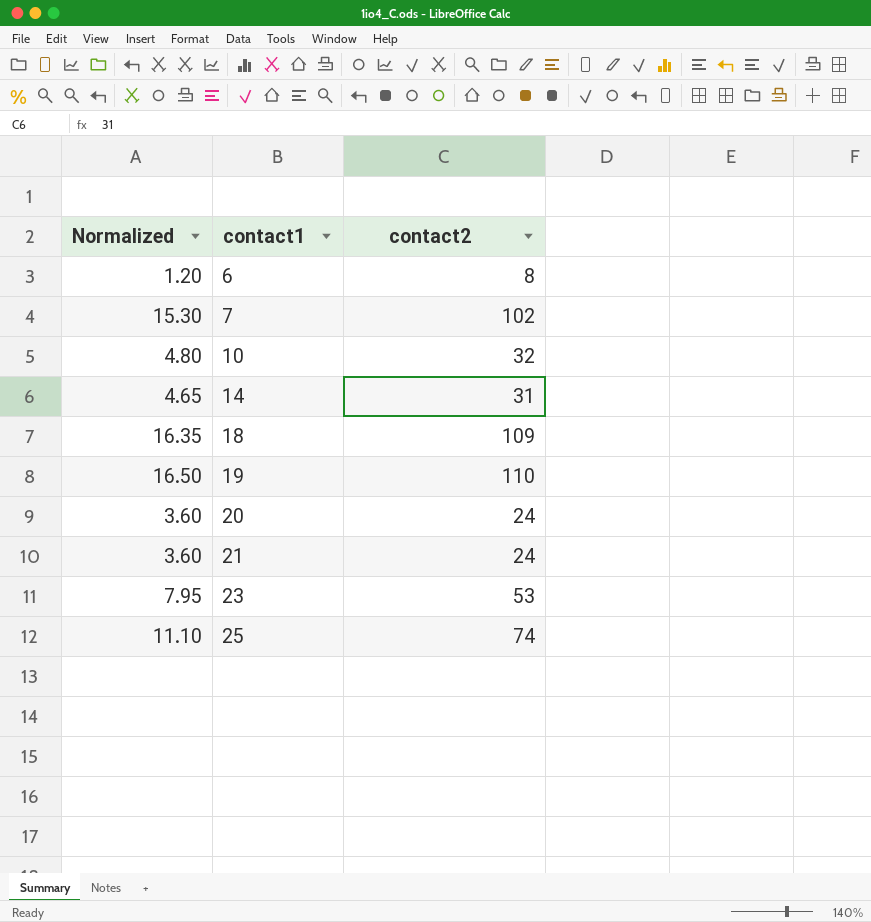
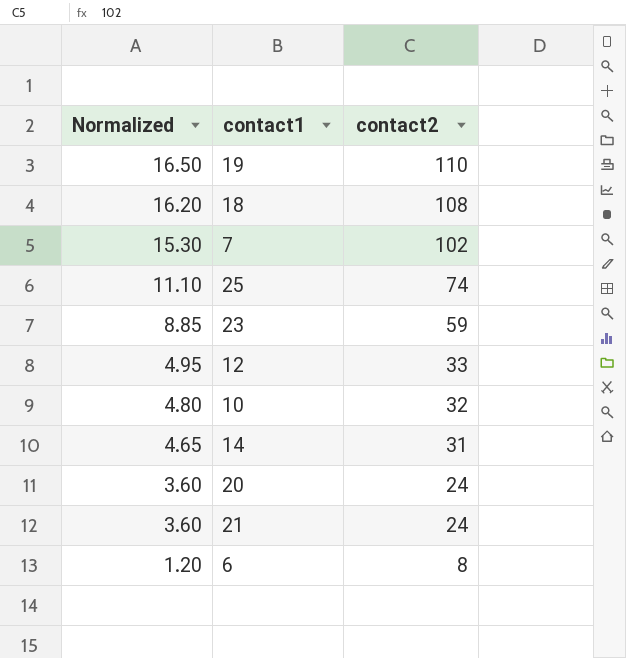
row order: contact1 ascending -> Normalized descending
18 | Normalized: 16.35 -> 16.20
18 | contact2: 109 -> 108
23 | Normalized: 7.95 -> 8.85
23 | contact2: 53 -> 59
row 12: none -> 4.95 | 33

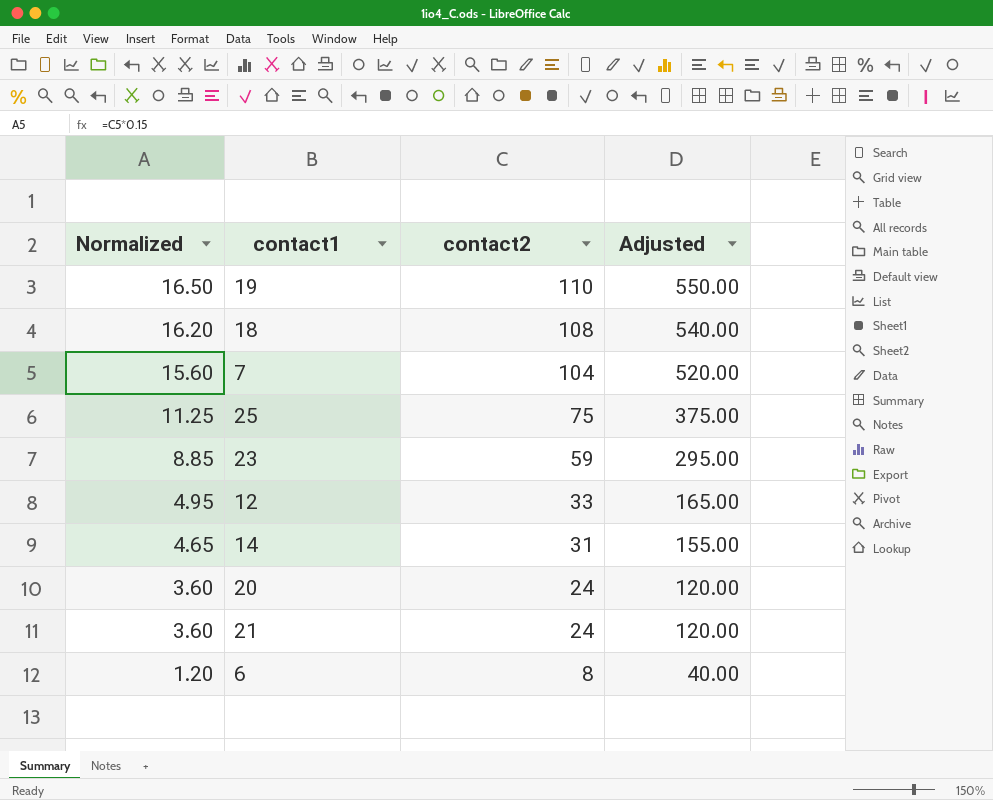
column Adjusted | formula: none -> [contact2] * 5
row 10: 4.80 | 32 -> none
7 | Normalized: 15.30 -> 15.60
7 | contact2: 102 -> 104
25 | Normalized: 11.10 -> 11.25
25 | contact2: 74 -> 75

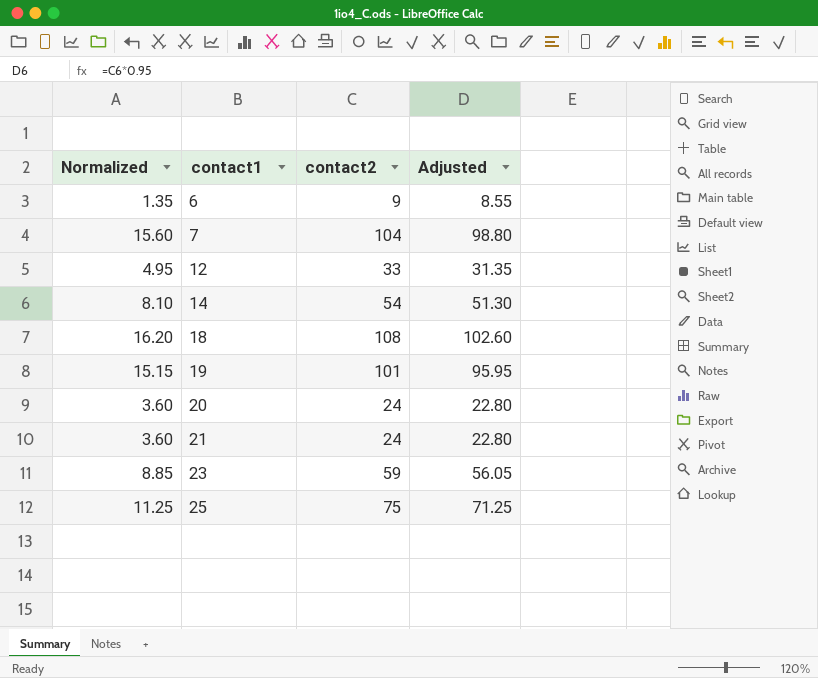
row order: Normalized descending -> contact1 ascending
column Adjusted | formula: [contact2] * 5 -> [contact2] * 0.95
6 | Normalized: 1.20 -> 1.35
6 | contact2: 8 -> 9
14 | Normalized: 4.65 -> 8.10
14 | contact2: 31 -> 54
19 | Normalized: 16.50 -> 15.15
19 | contact2: 110 -> 101

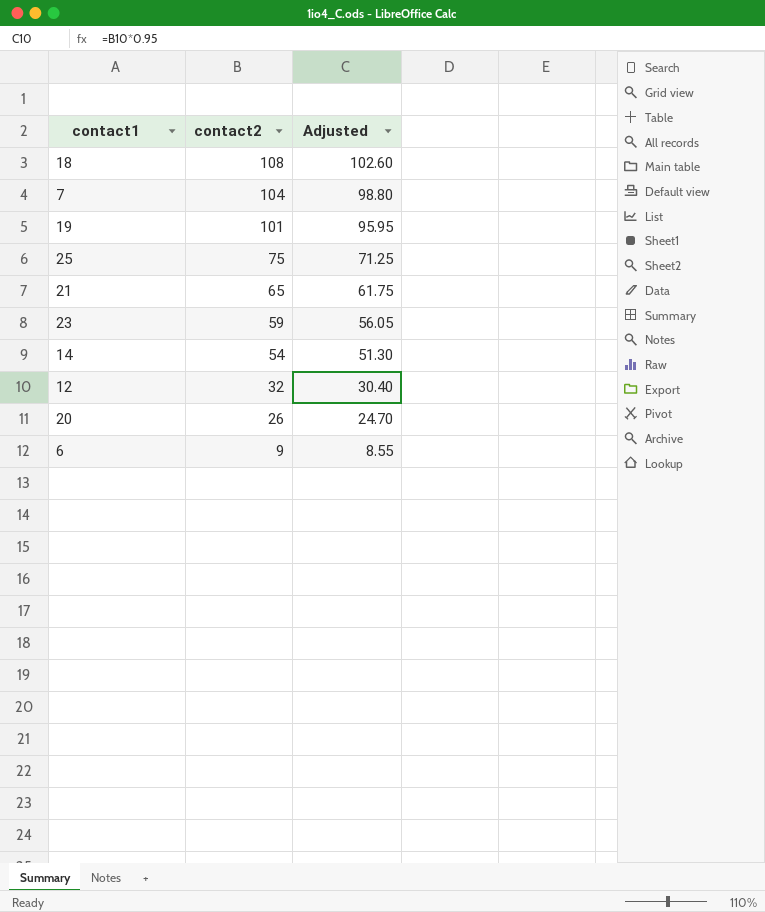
row order: contact1 ascending -> contact2 descending
column Normalized | formula: [contact2] * 0.15 -> none
21 | contact2: 24 -> 65
21 | Adjusted: 22.80 -> 61.75
12 | contact2: 33 -> 32
12 | Adjusted: 31.35 -> 30.40
20 | contact2: 24 -> 26
20 | Adjusted: 22.80 -> 24.70

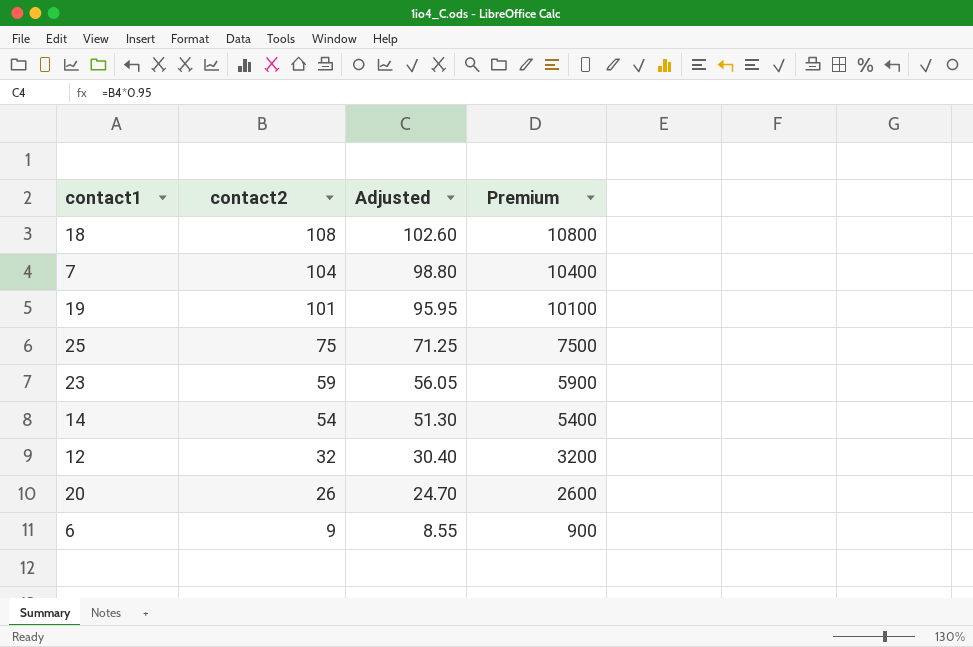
column Premium | formula: none -> [contact2] * 100
row 21: 65 | 61.75 -> none

